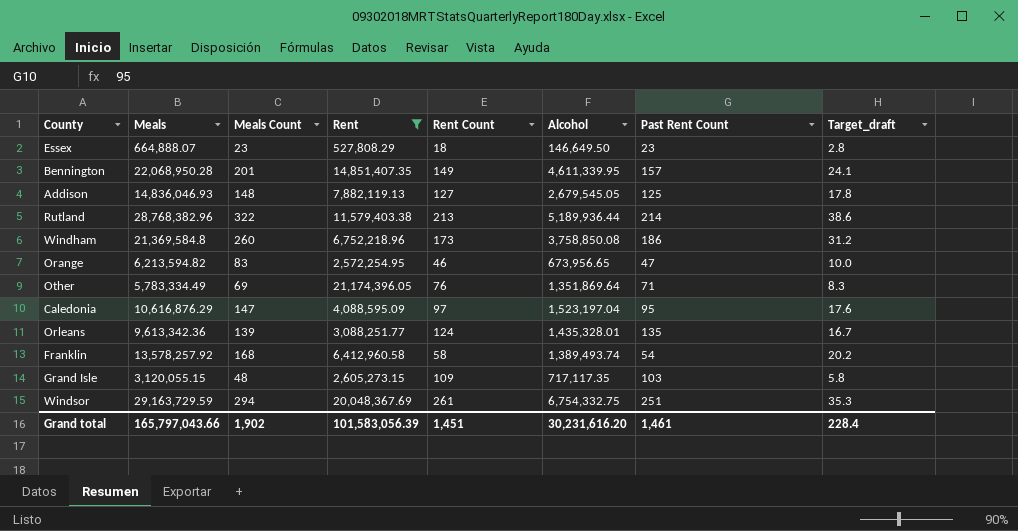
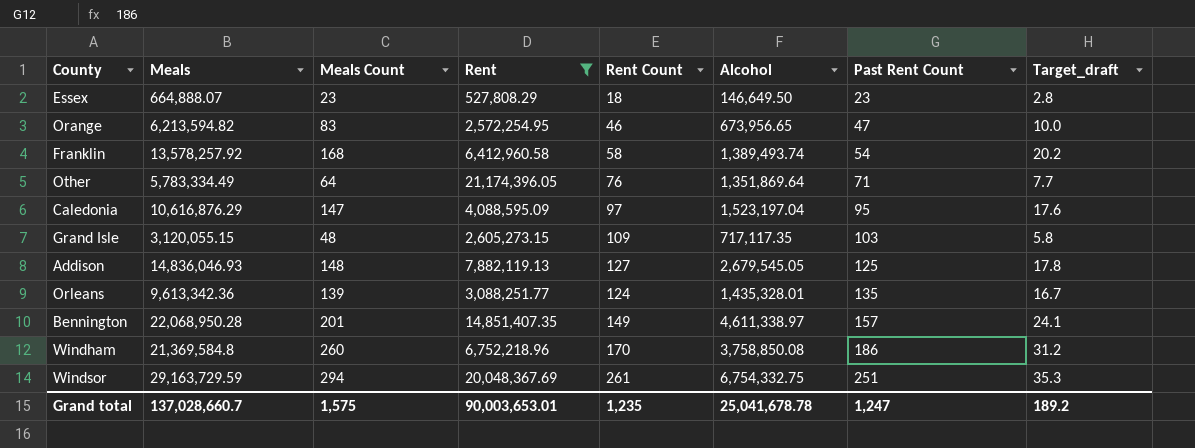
row order: none -> Past Rent Count ascending
row Rutland: 28,768,382.96 | 322 | 11,579,403.38 | 213 | 5,189,936.44 | 214 | 38.6 -> none
Other | Meals Count: 69 -> 64
Other | Target_draft: 8.3 -> 7.7
Bennington | Alcohol: 4,611,339.95 -> 4,611,338.97
Windham | Rent Count: 173 -> 170
Grand total | Meals: 165,797,043.66 -> 137,028,660.7
Grand total | Meals Count: 1,902 -> 1,575
Grand total | Rent: 101,583,056.39 -> 90,003,653.01
Grand total | Rent Count: 1,451 -> 1,235
Grand total | Alcohol: 30,231,616.20 -> 25,041,678.78
Grand total | Past Rent Count: 1,461 -> 1,247
Grand total | Target_draft: 228.4 -> 189.2

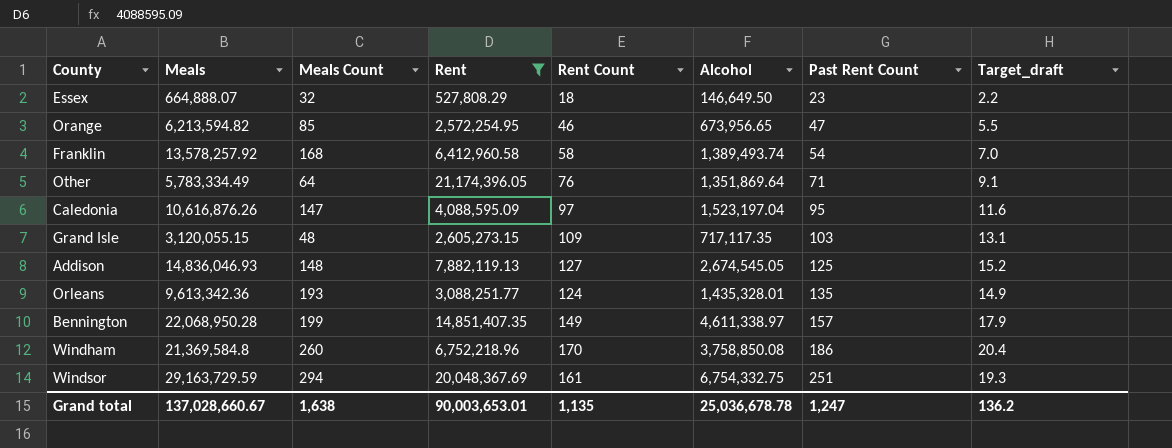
column Target_draft | formula: [Meals Count] * 0.12 -> [Rent Count] * 0.12
Essex | Meals Count: 23 -> 32
Orange | Meals Count: 83 -> 85
Caledonia | Meals: 10,616,876.29 -> 10,616,876.26
Addison | Alcohol: 2,679,545.05 -> 2,674,545.05
Orleans | Meals Count: 139 -> 193
Bennington | Meals Count: 201 -> 199
Windsor | Rent Count: 261 -> 161
Grand total | Meals: 137,028,660.7 -> 137,028,660.67
Grand total | Meals Count: 1,575 -> 1,638
Grand total | Rent Count: 1,235 -> 1,135
Grand total | Alcohol: 25,041,678.78 -> 25,036,678.78
Grand total | Target_draft: 189.2 -> 136.2

